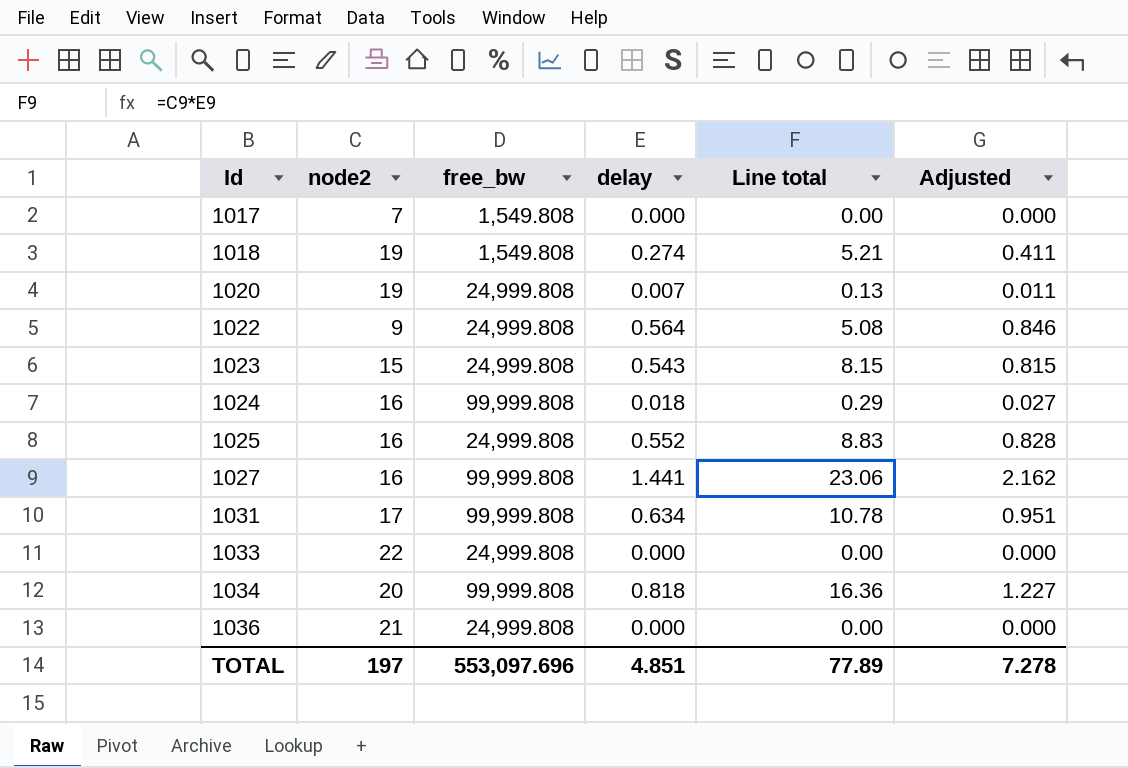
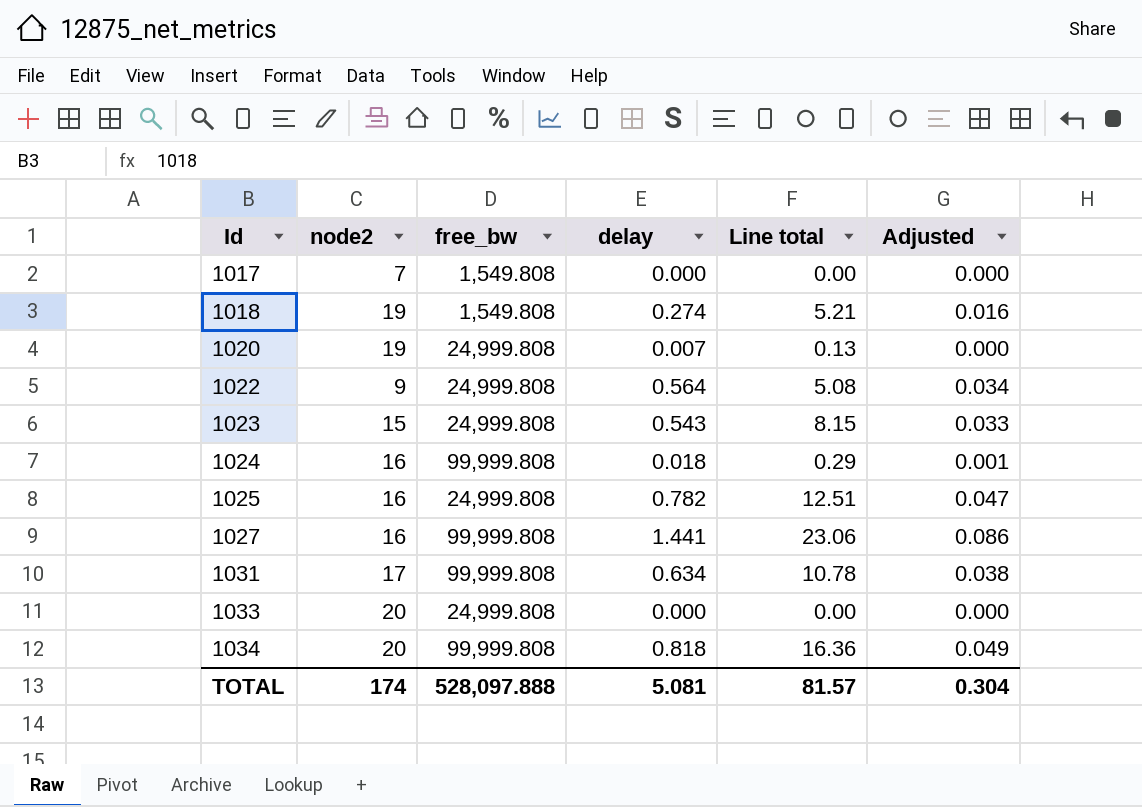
column Adjusted | formula: [delay] * 1.5 -> [delay] * 0.06
row 1036: 21 | 24,999.808 | 0.000 | 0.00 | 0.000 -> none
1025 | delay: 0.552 -> 0.782
1025 | Line total: 8.83 -> 12.51
1033 | node2: 22 -> 20
TOTAL | node2: 197 -> 174
TOTAL | free_bw: 553,097.696 -> 528,097.888
TOTAL | delay: 4.851 -> 5.081
TOTAL | Line total: 77.89 -> 81.57
TOTAL | Adjusted: 7.278 -> 0.304

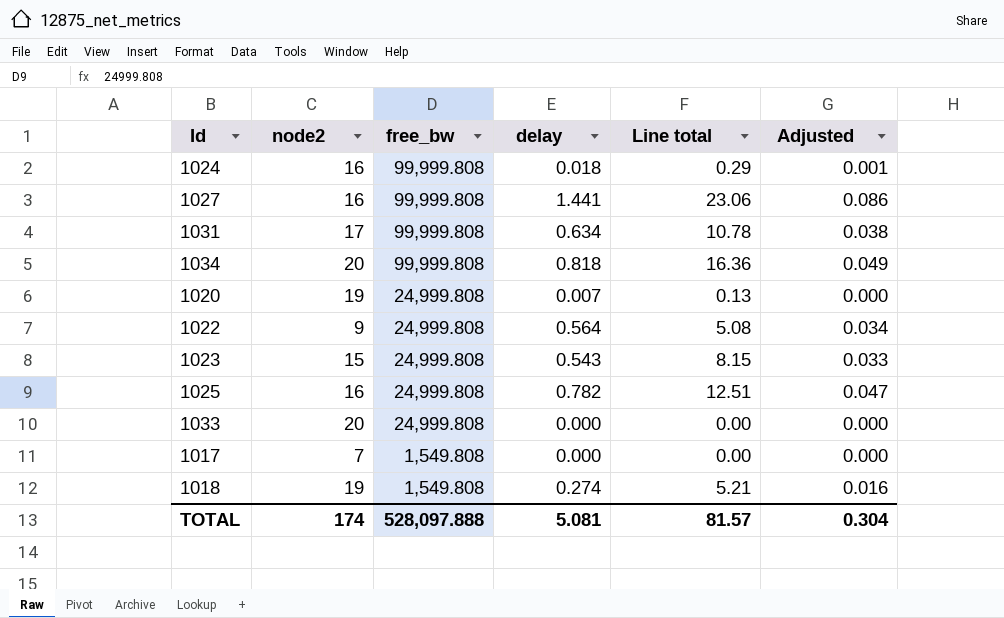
row order: Id ascending -> free_bw descending

